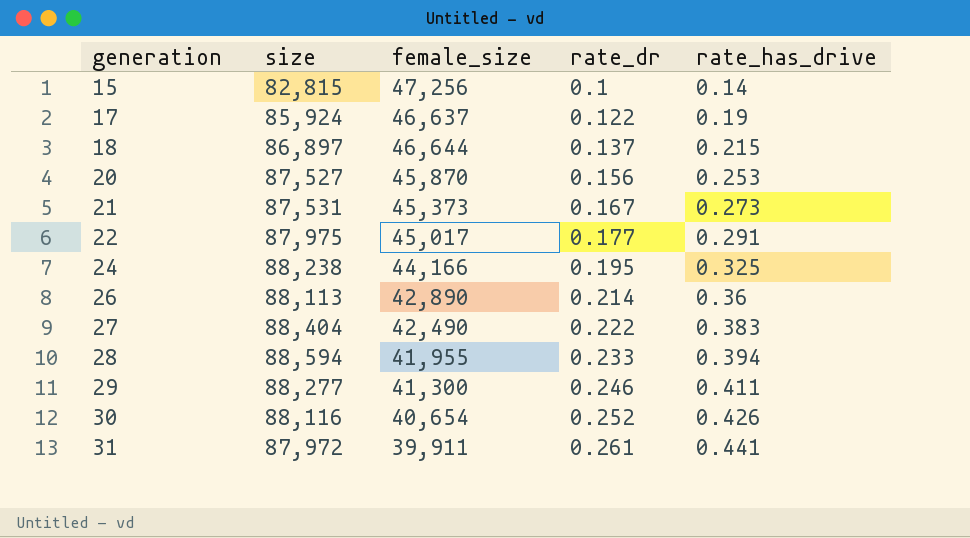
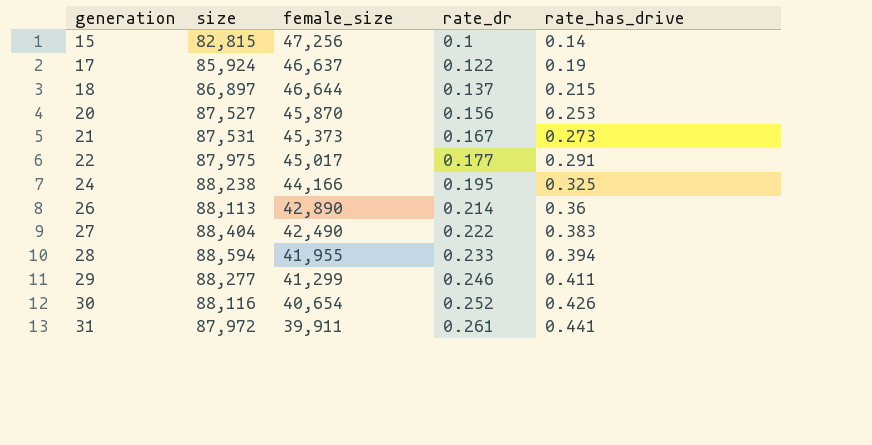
29 | female_size: 41,300 -> 41,299

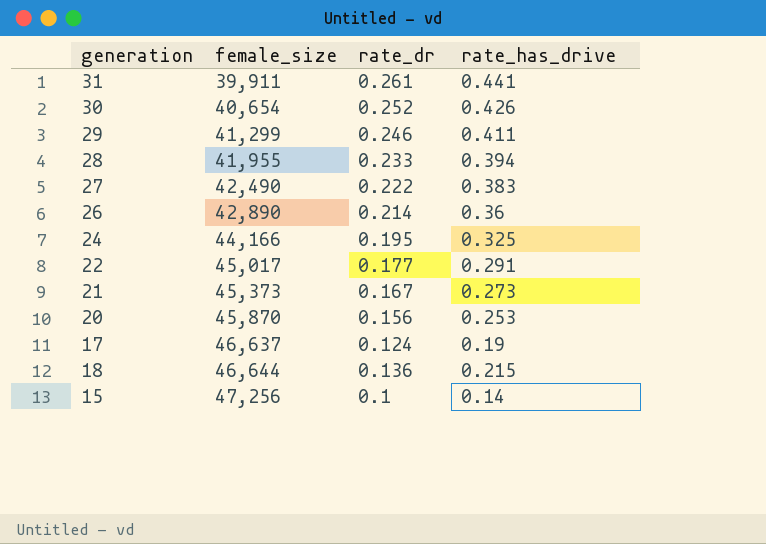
row order: generation ascending -> female_size ascending
column size | position: 2 -> none
17 | rate_dr: 0.122 -> 0.124
18 | rate_dr: 0.137 -> 0.136

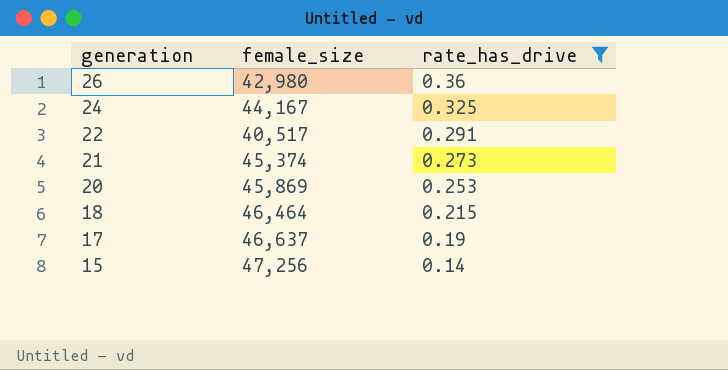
filter: none -> rate_has_drive <= 0.36
row order: female_size ascending -> generation descending
column rate_dr | position: 3 -> none
26 | female_size: 42,890 -> 42,980
24 | female_size: 44,166 -> 44,167
22 | female_size: 45,017 -> 40,517
21 | female_size: 45,373 -> 45,374
20 | female_size: 45,870 -> 45,869
18 | female_size: 46,644 -> 46,464

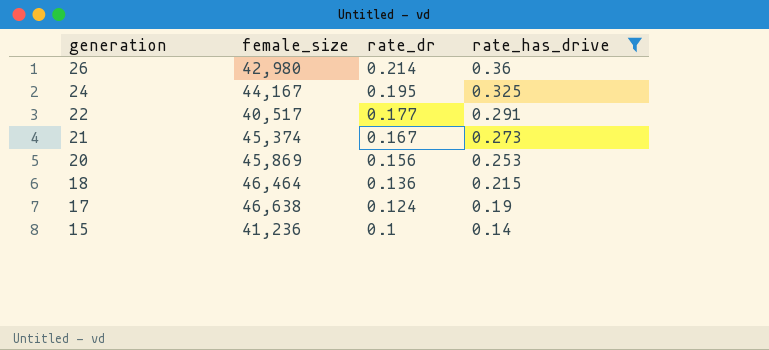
column rate_dr | position: none -> 3
17 | female_size: 46,637 -> 46,638
15 | female_size: 47,256 -> 41,236

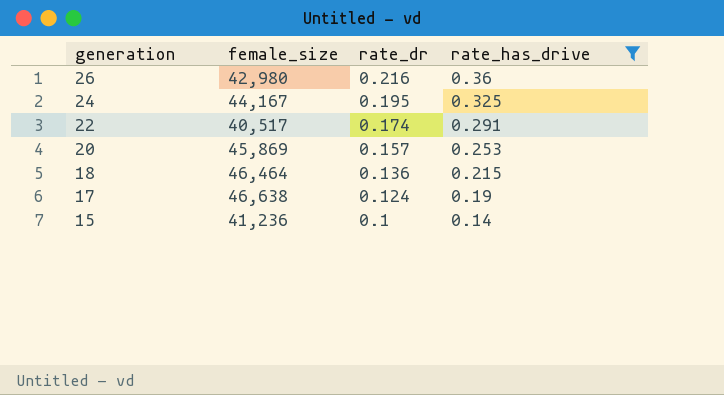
row 21: 45,374 | 0.167 | 0.273 -> none
26 | rate_dr: 0.214 -> 0.216
22 | rate_dr: 0.177 -> 0.174
20 | rate_dr: 0.156 -> 0.157

